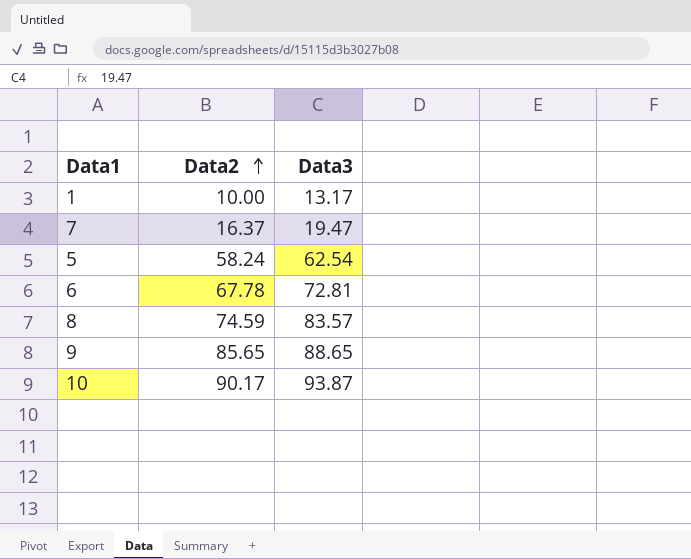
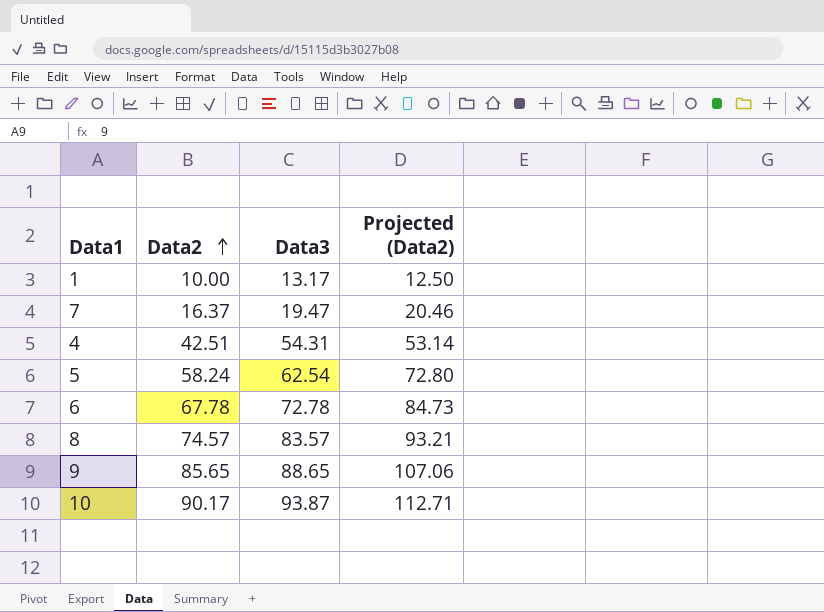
column Projected (Data2) | formula: none -> [Data2] * 1.25
row 4: none -> 42.51 | 54.31 | 53.14
6 | Data3: 72.81 -> 72.78
8 | Data2: 74.59 -> 74.57

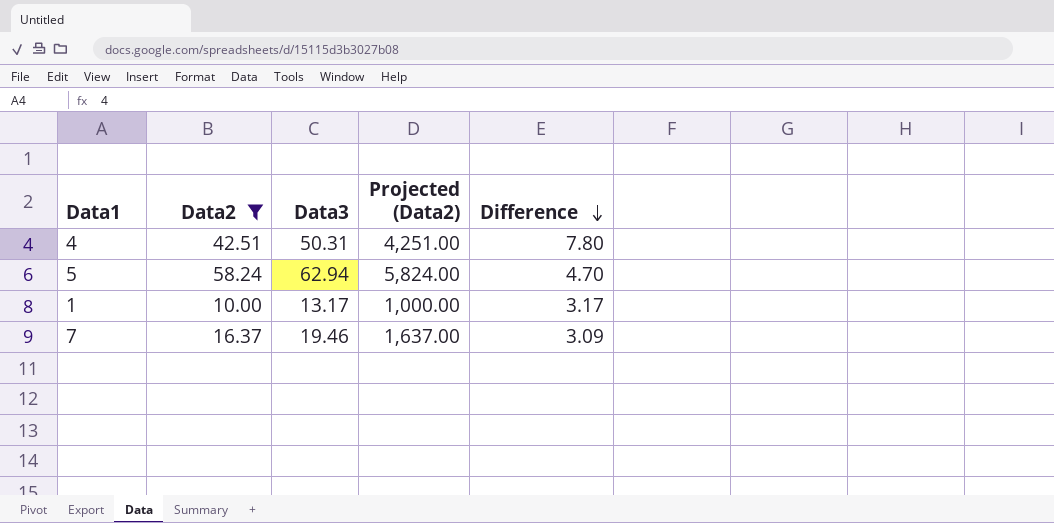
filter: none -> Data2 <= 58.24
row order: Data2 ascending -> Difference descending
column Projected (Data2) | formula: [Data2] * 1.25 -> [Data2] * 100
column Difference | formula: none -> [Data3] - [Data2]
4 | Data3: 54.31 -> 50.31
5 | Data3: 62.54 -> 62.94
7 | Data3: 19.47 -> 19.46

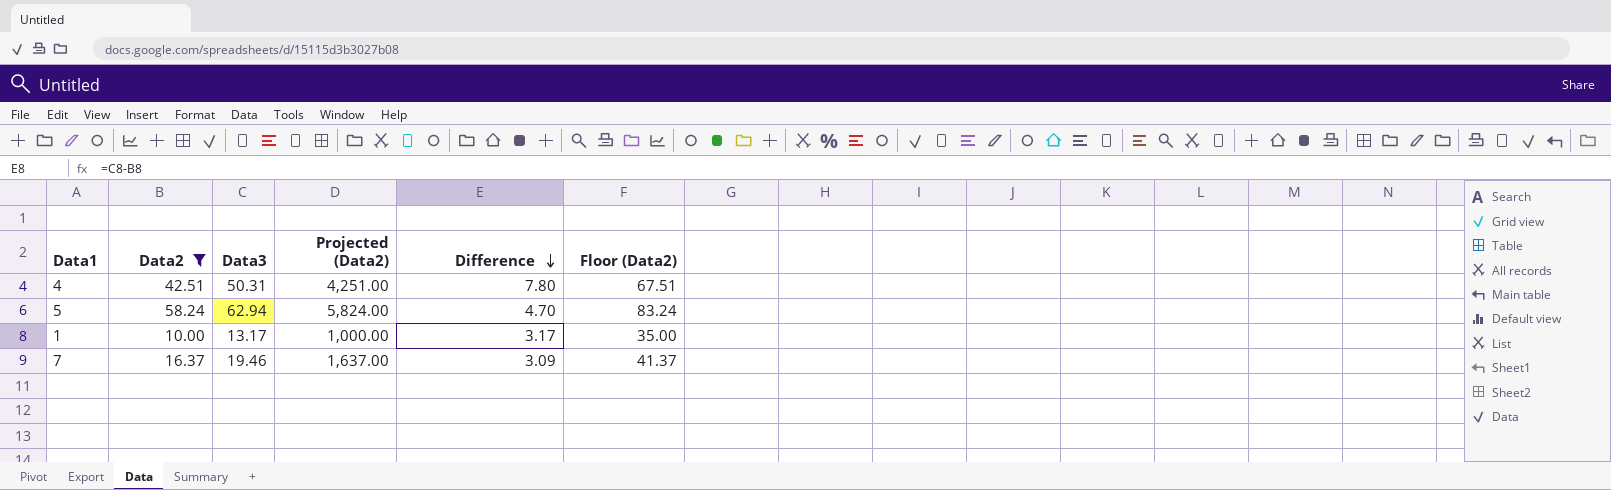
column Floor (Data2) | formula: none -> [Data2] + 25

